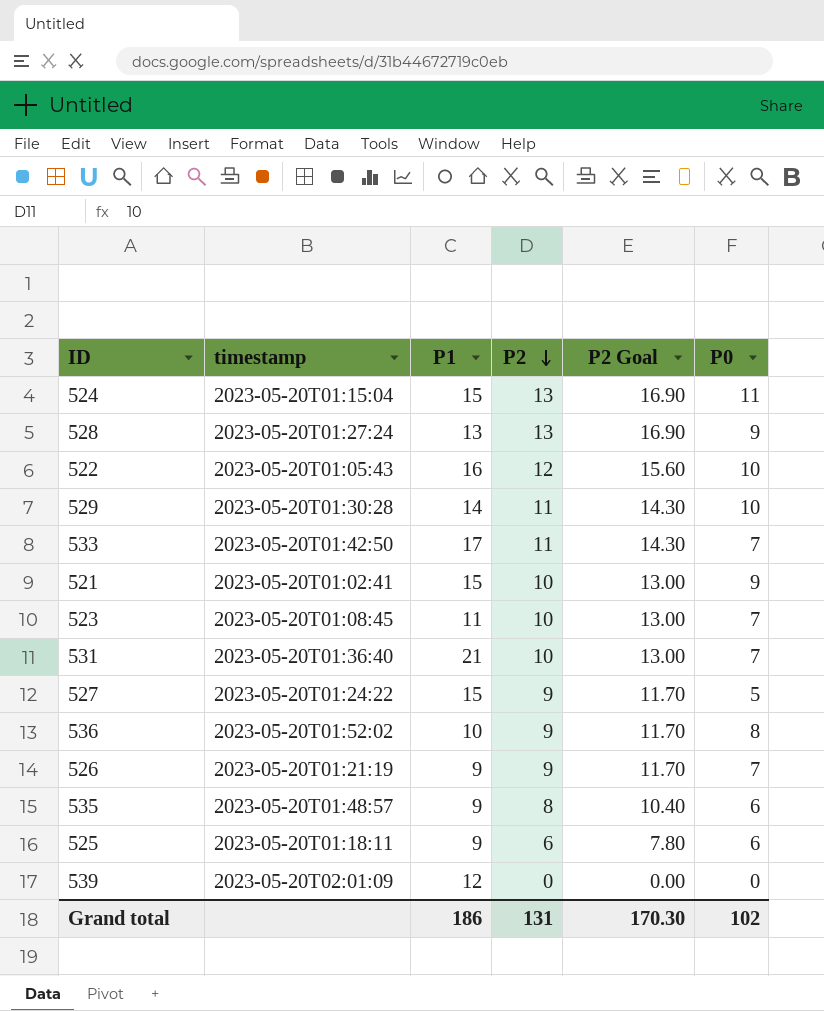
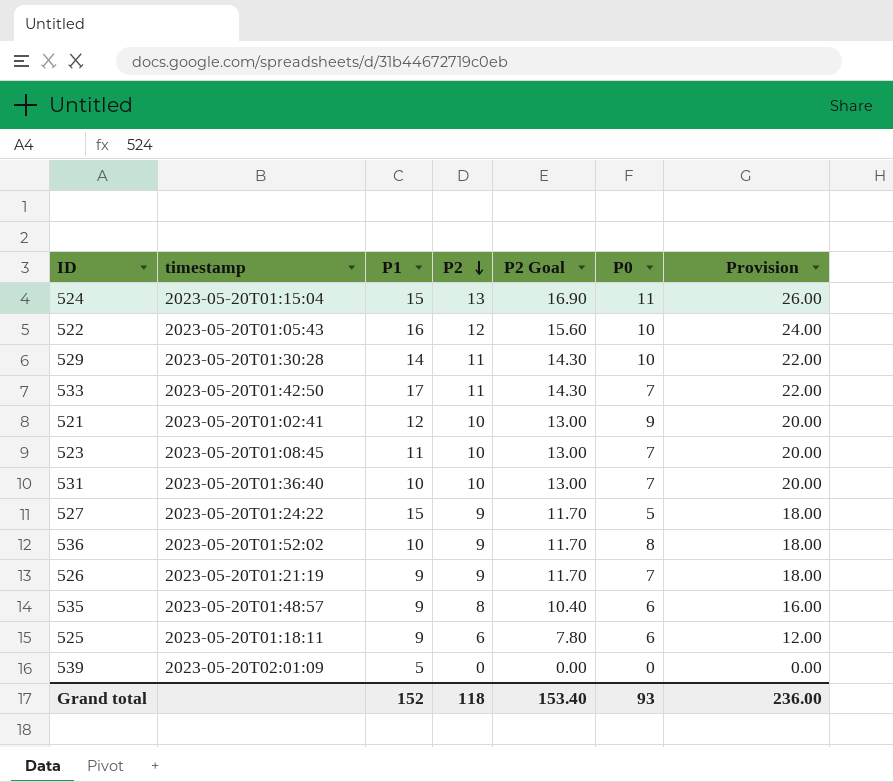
column Provision | formula: none -> [P2] * 2
row 528: 2023-05-20T01:27:24 | 13 | 13 | 16.90 | 9 -> none
521 | P1: 15 -> 12
531 | P1: 21 -> 10
539 | P1: 12 -> 5
Grand total | P1: 186 -> 152
Grand total | P2: 131 -> 118
Grand total | P2 Goal: 170.30 -> 153.40
Grand total | P0: 102 -> 93

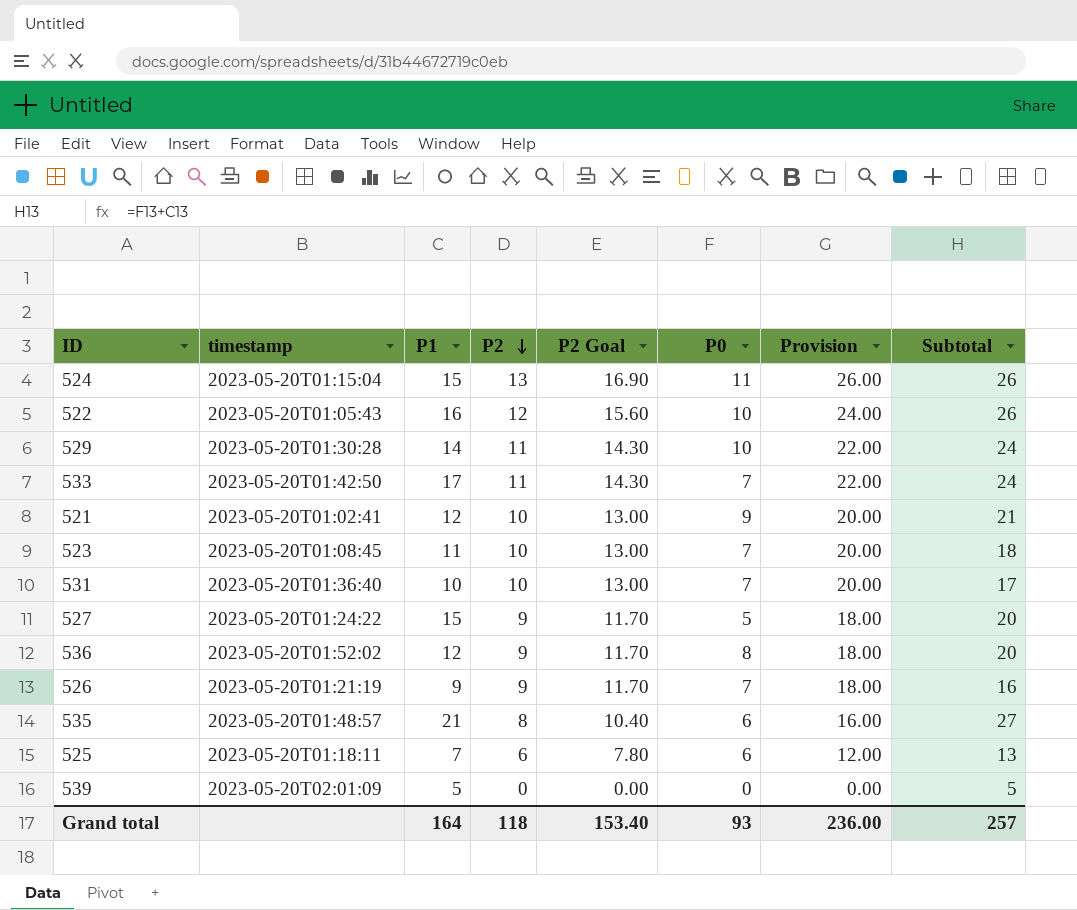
column Subtotal | formula: none -> [P1] + [P0]
536 | P1: 10 -> 12
535 | P1: 9 -> 21
525 | P1: 9 -> 7
Grand total | P1: 152 -> 164

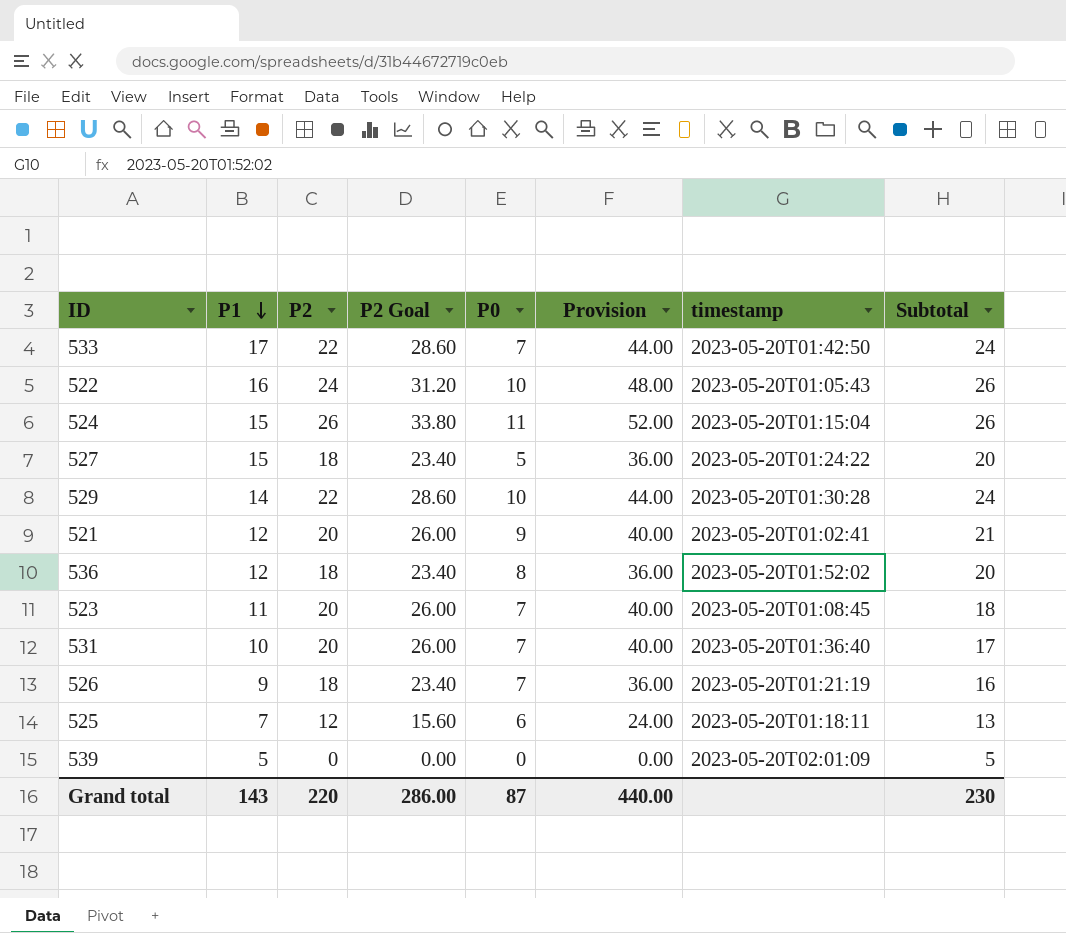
row order: P2 descending -> P1 descending
column timestamp | position: 2 -> 7
row 535: 2023-05-20T01:48:57 | 21 | 8 | 10.40 | 6 | 16.00 | 27 -> none
533 | P2: 11 -> 22
533 | P2 Goal: 14.30 -> 28.60
533 | Provision: 22.00 -> 44.00
522 | P2: 12 -> 24
522 | P2 Goal: 15.60 -> 31.20
522 | Provision: 24.00 -> 48.00
524 | P2: 13 -> 26
524 | P2 Goal: 16.90 -> 33.80
524 | Provision: 26.00 -> 52.00
527 | P2: 9 -> 18
527 | P2 Goal: 11.70 -> 23.40
527 | Provision: 18.00 -> 36.00
529 | P2: 11 -> 22
529 | P2 Goal: 14.30 -> 28.60
529 | Provision: 22.00 -> 44.00
521 | P2: 10 -> 20
521 | P2 Goal: 13.00 -> 26.00
521 | Provision: 20.00 -> 40.00
536 | P2: 9 -> 18
536 | P2 Goal: 11.70 -> 23.40
536 | Provision: 18.00 -> 36.00
523 | P2: 10 -> 20
523 | P2 Goal: 13.00 -> 26.00
523 | Provision: 20.00 -> 40.00
531 | P2: 10 -> 20
531 | P2 Goal: 13.00 -> 26.00
531 | Provision: 20.00 -> 40.00
526 | P2: 9 -> 18
526 | P2 Goal: 11.70 -> 23.40
526 | Provision: 18.00 -> 36.00
525 | P2: 6 -> 12
525 | P2 Goal: 7.80 -> 15.60
525 | Provision: 12.00 -> 24.00
Grand total | P1: 164 -> 143
Grand total | P2: 118 -> 220
Grand total | P2 Goal: 153.40 -> 286.00
Grand total | P0: 93 -> 87
Grand total | Provision: 236.00 -> 440.00
Grand total | Subtotal: 257 -> 230

